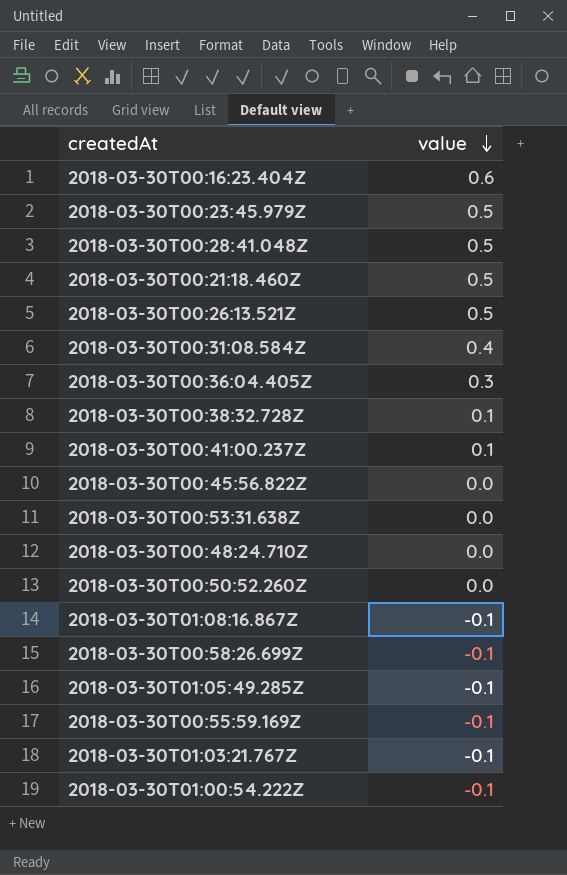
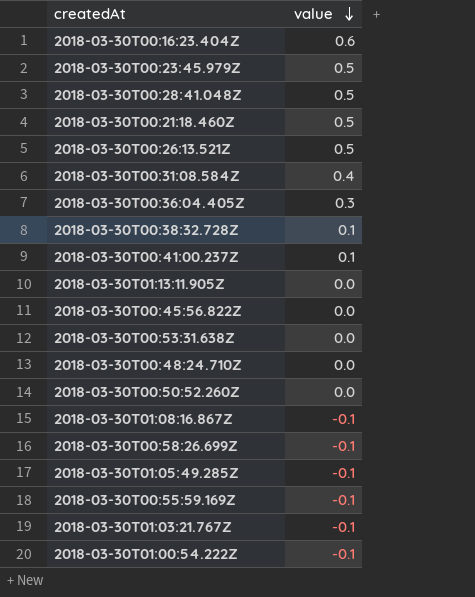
row 2018-03-30T01:13:11.905Z: none -> 0.0

